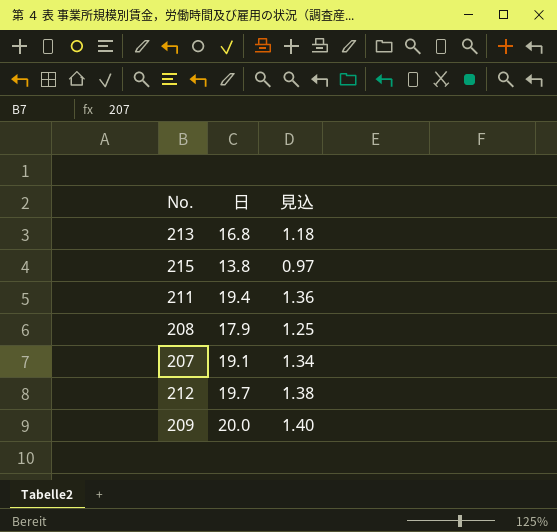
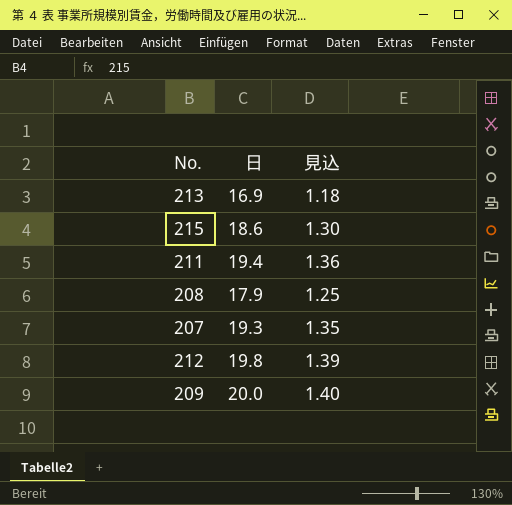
213 | 日: 16.8 -> 16.9
215 | 日: 13.8 -> 18.6
215 | 見込: 0.97 -> 1.30
207 | 日: 19.1 -> 19.3
207 | 見込: 1.34 -> 1.35
212 | 日: 19.7 -> 19.8
212 | 見込: 1.38 -> 1.39

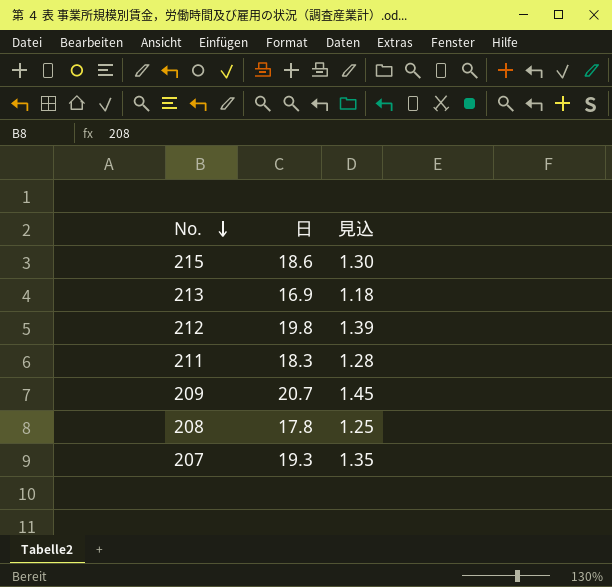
row order: none -> No. descending
211 | 日: 19.4 -> 18.3
211 | 見込: 1.36 -> 1.28
209 | 日: 20.0 -> 20.7
209 | 見込: 1.40 -> 1.45
208 | 日: 17.9 -> 17.8

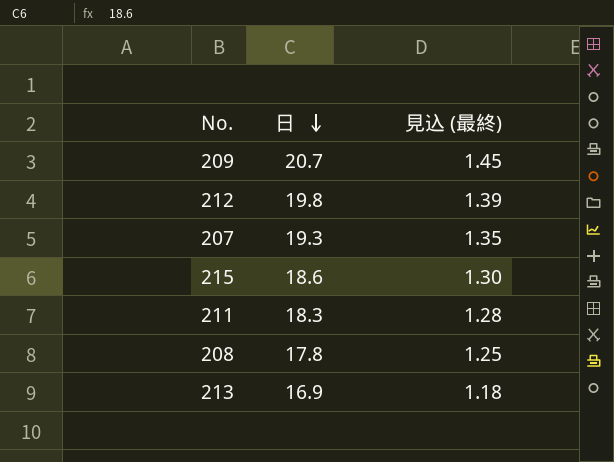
row order: No. descending -> 日 descending
column name: 見込 -> 見込 (最終)

